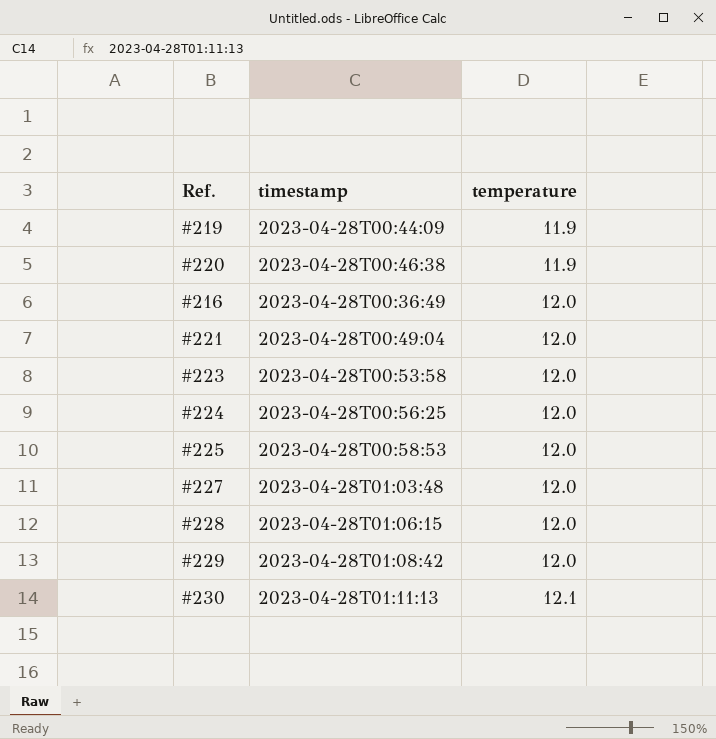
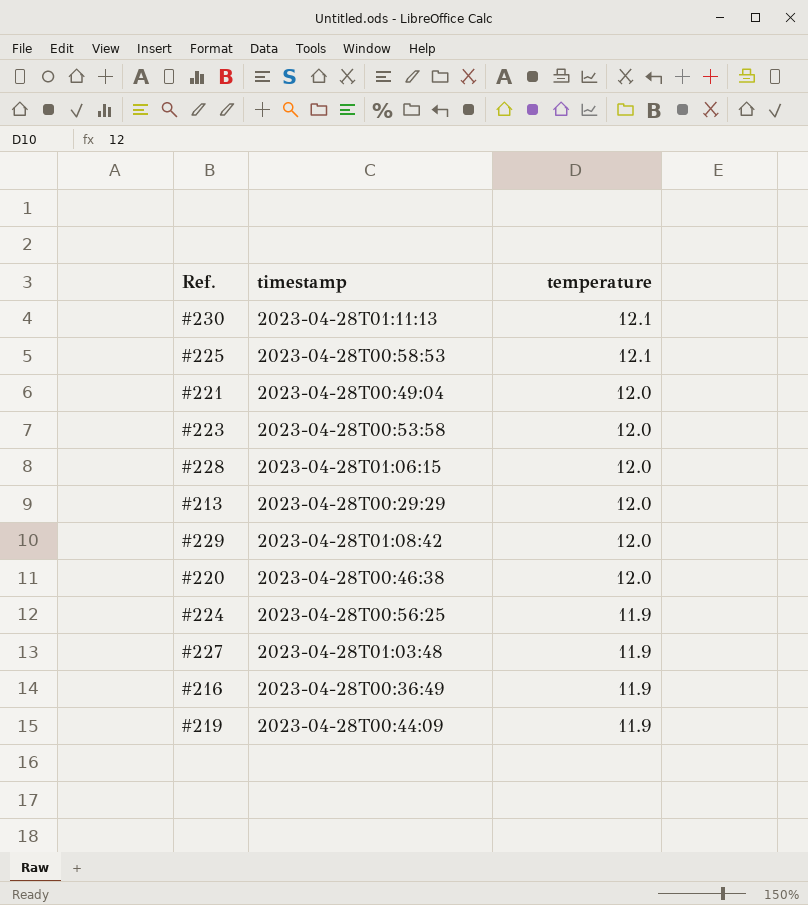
row order: temperature ascending -> temperature descending
#225 | temperature: 12.0 -> 12.1
row #213: none -> 2023-04-28T00:29:29 | 12.0
#220 | temperature: 11.9 -> 12.0
#224 | temperature: 12.0 -> 11.9
#227 | temperature: 12.0 -> 11.9
#216 | temperature: 12.0 -> 11.9

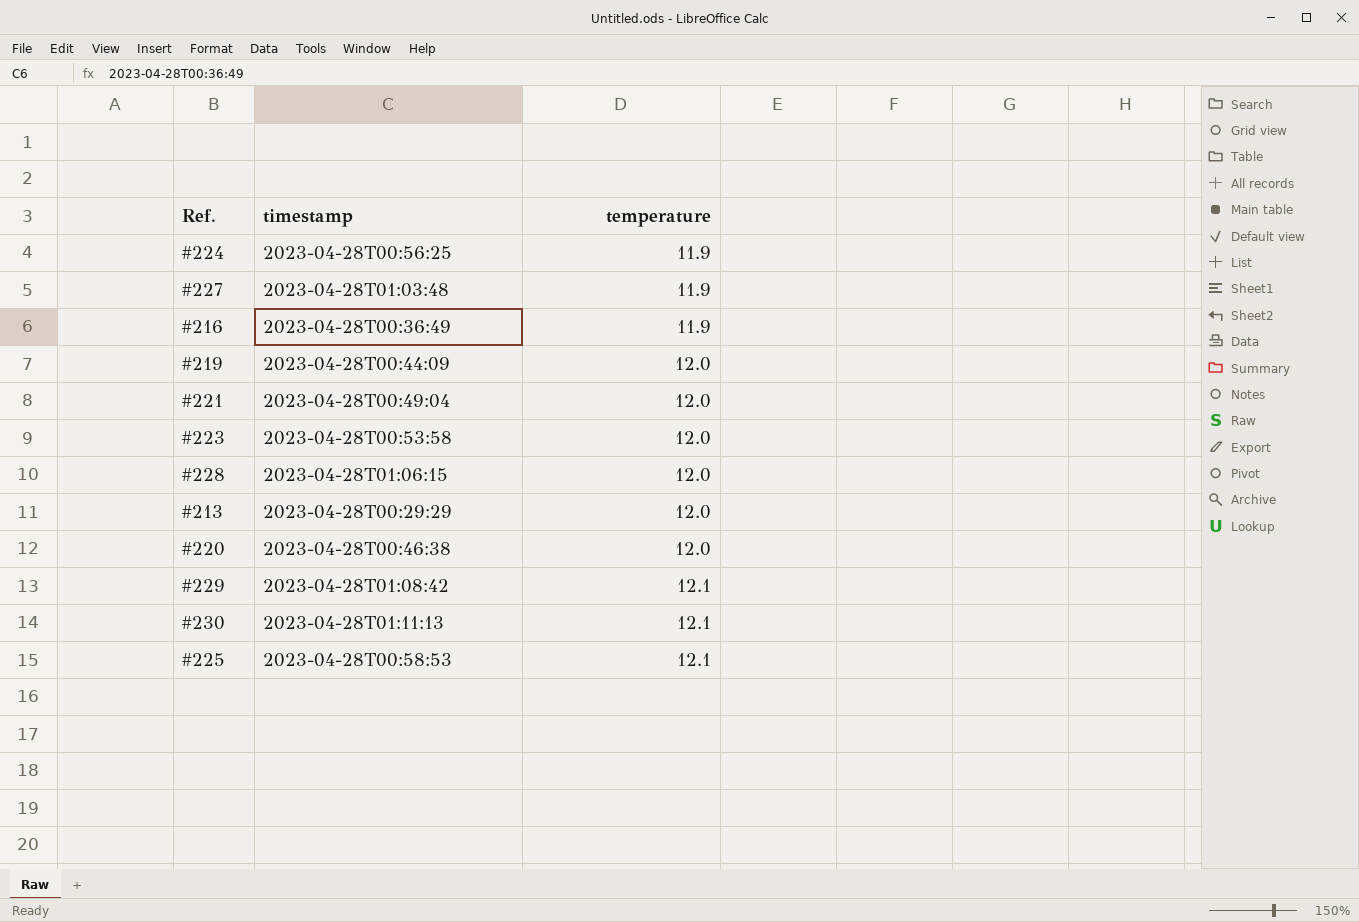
row order: temperature descending -> temperature ascending
#219 | temperature: 11.9 -> 12.0
#229 | temperature: 12.0 -> 12.1

